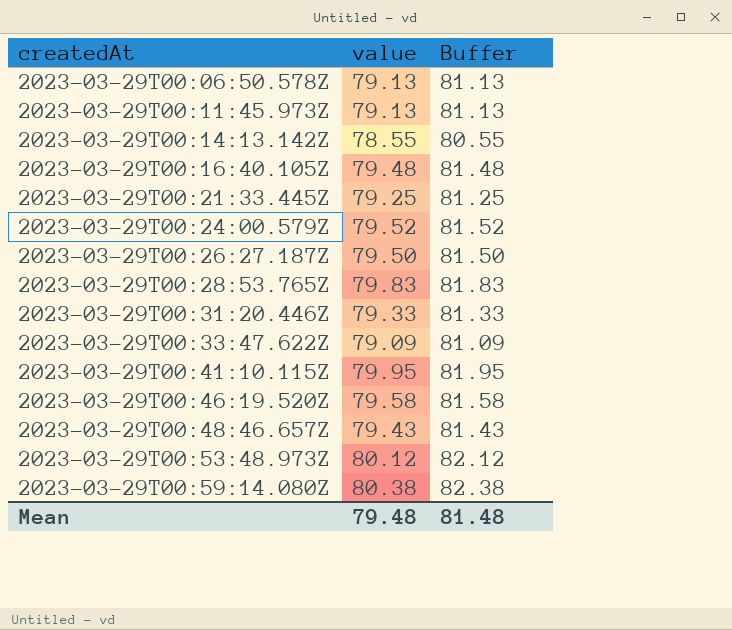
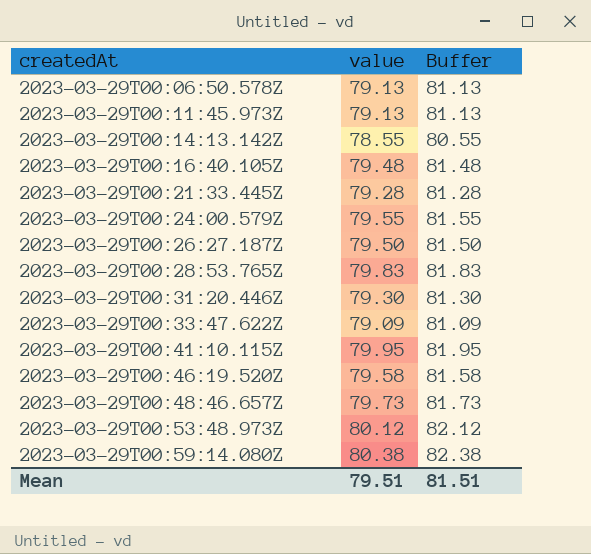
2023-03-29T00:21:33.445Z | value: 79.25 -> 79.28
2023-03-29T00:21:33.445Z | Buffer: 81.25 -> 81.28
2023-03-29T00:24:00.579Z | value: 79.52 -> 79.55
2023-03-29T00:24:00.579Z | Buffer: 81.52 -> 81.55
2023-03-29T00:31:20.446Z | value: 79.33 -> 79.30
2023-03-29T00:31:20.446Z | Buffer: 81.33 -> 81.30
2023-03-29T00:48:46.657Z | value: 79.43 -> 79.73
2023-03-29T00:48:46.657Z | Buffer: 81.43 -> 81.73
Mean | value: 79.48 -> 79.51
Mean | Buffer: 81.48 -> 81.51

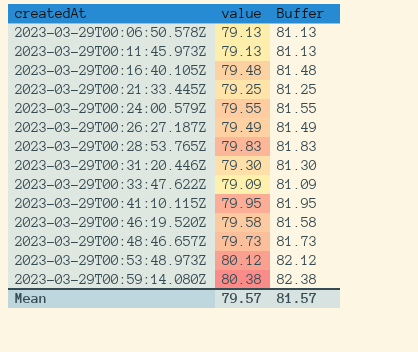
row 2023-03-29T00:14:13.142Z: 78.55 | 80.55 -> none
2023-03-29T00:21:33.445Z | value: 79.28 -> 79.25
2023-03-29T00:21:33.445Z | Buffer: 81.28 -> 81.25
2023-03-29T00:26:27.187Z | value: 79.50 -> 79.49
2023-03-29T00:26:27.187Z | Buffer: 81.50 -> 81.49
Mean | value: 79.51 -> 79.57
Mean | Buffer: 81.51 -> 81.57

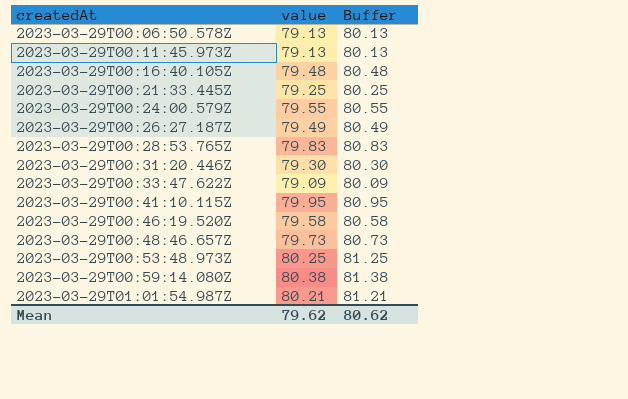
column Buffer | formula: [value] + 2 -> [value] + 1
2023-03-29T00:53:48.973Z | value: 80.12 -> 80.25
row 2023-03-29T01:01:54.987Z: none -> 80.21 | 81.21
Mean | value: 79.57 -> 79.62
Mean | Buffer: 81.57 -> 80.62

